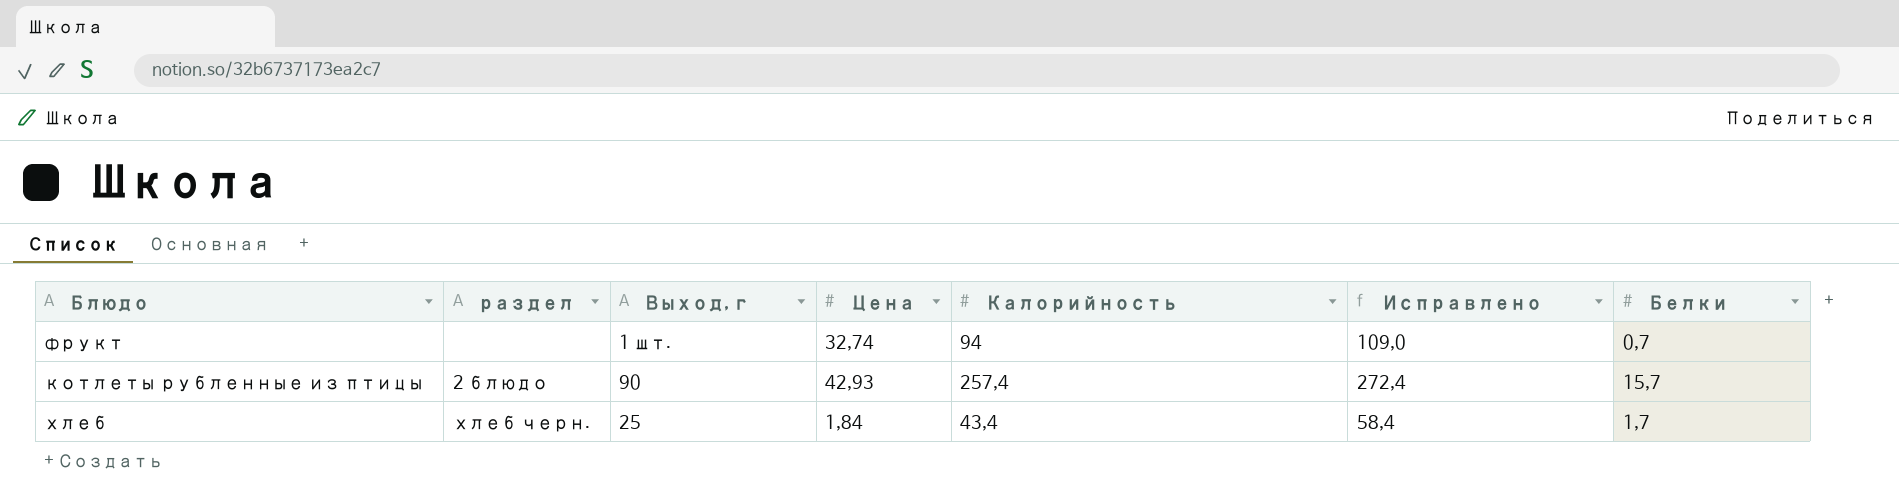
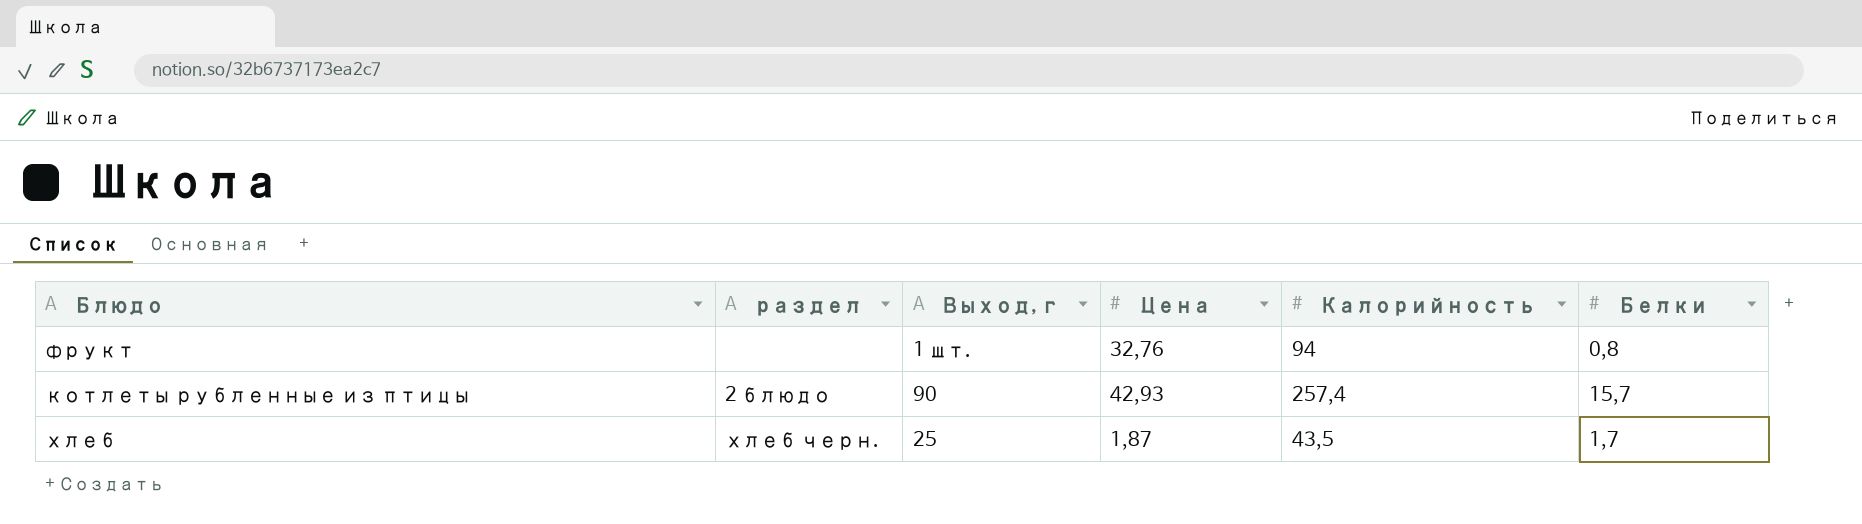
column Исправлено | formula: [Калорийность] + 15 -> none
фрукт | Цена: 32,74 -> 32,76
фрукт | Белки: 0,7 -> 0,8
хлеб | Цена: 1,84 -> 1,87
хлеб | Калорийность: 43,4 -> 43,5

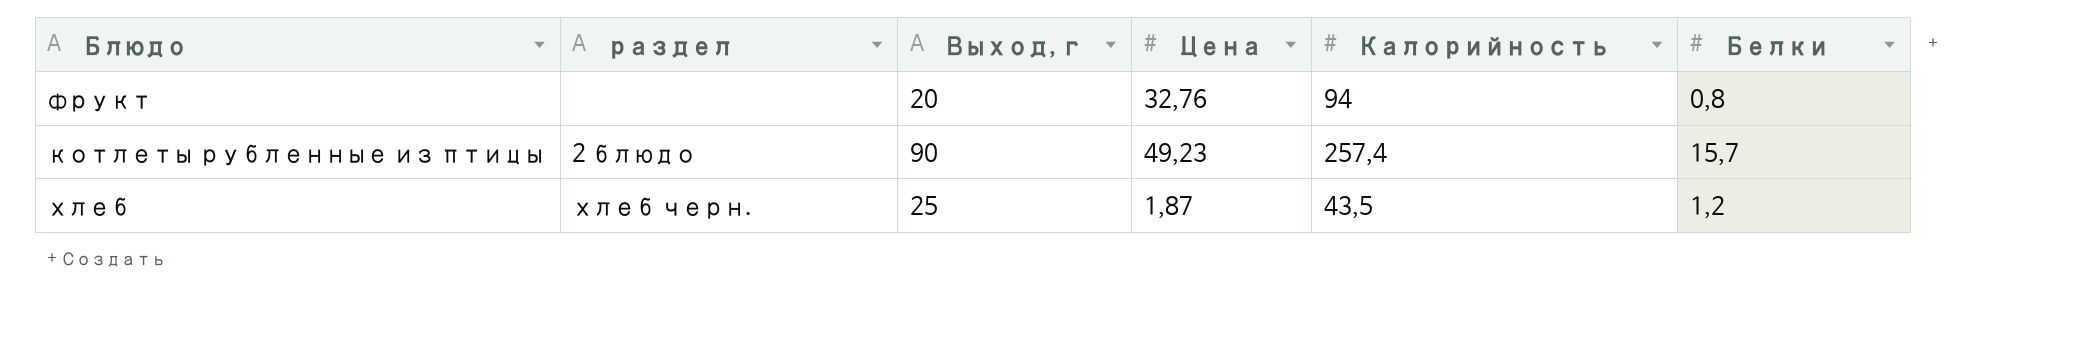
фрукт | Выход, г: 1 шт. -> 20
котлеты рубленные из птицы | Цена: 42,93 -> 49,23
хлеб | Белки: 1,7 -> 1,2

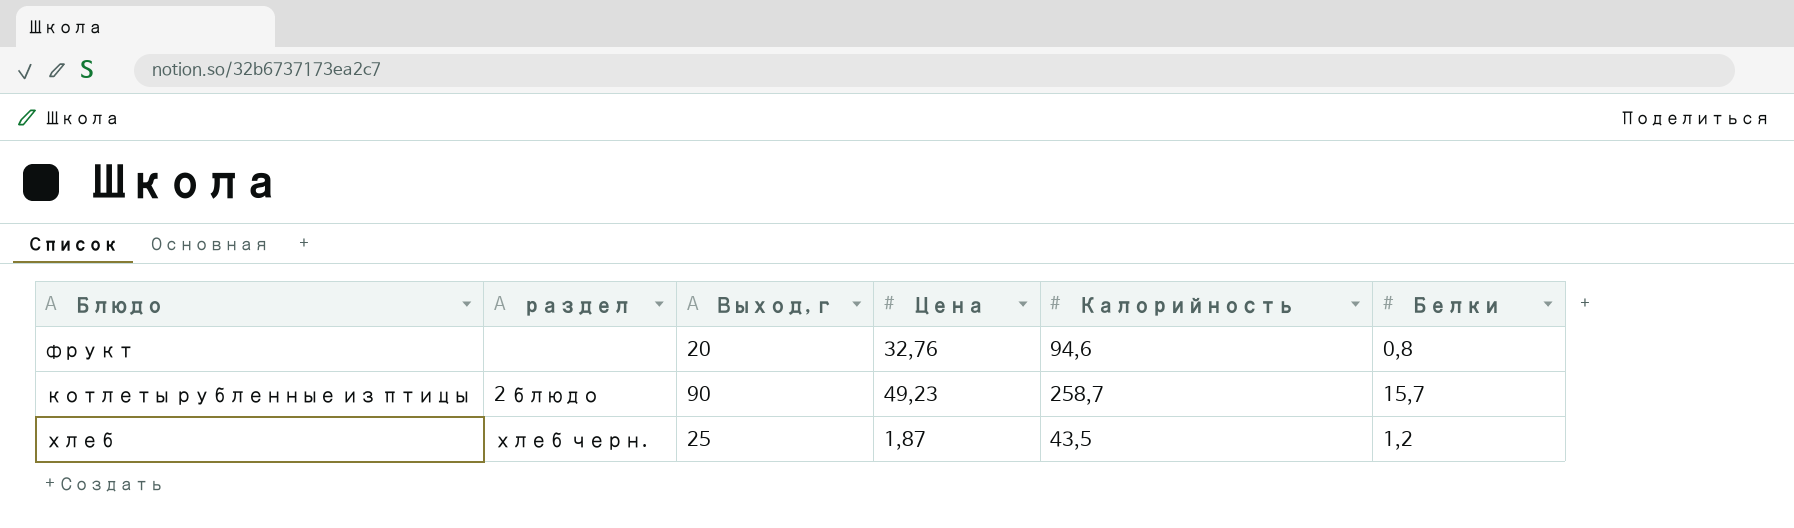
фрукт | Калорийность: 94 -> 94,6
котлеты рубленные из птицы | Калорийность: 257,4 -> 258,7

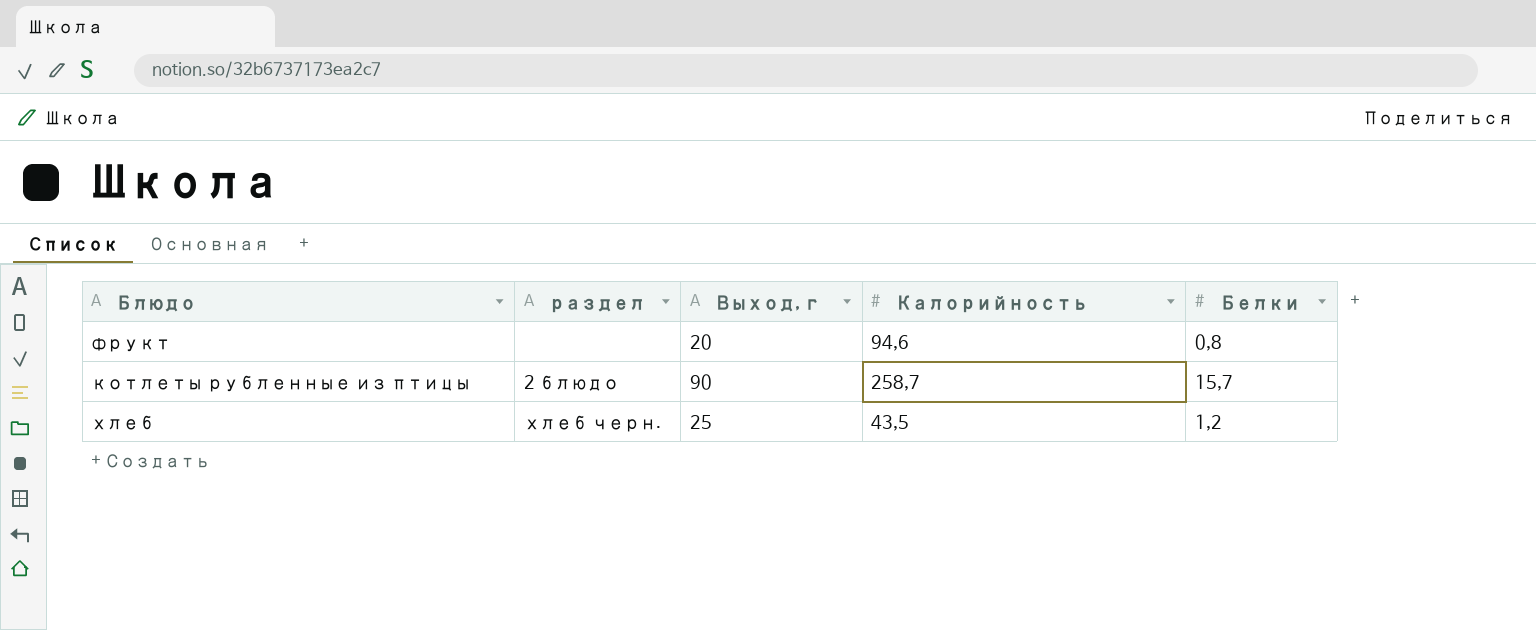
column Цена | position: 4 -> none

